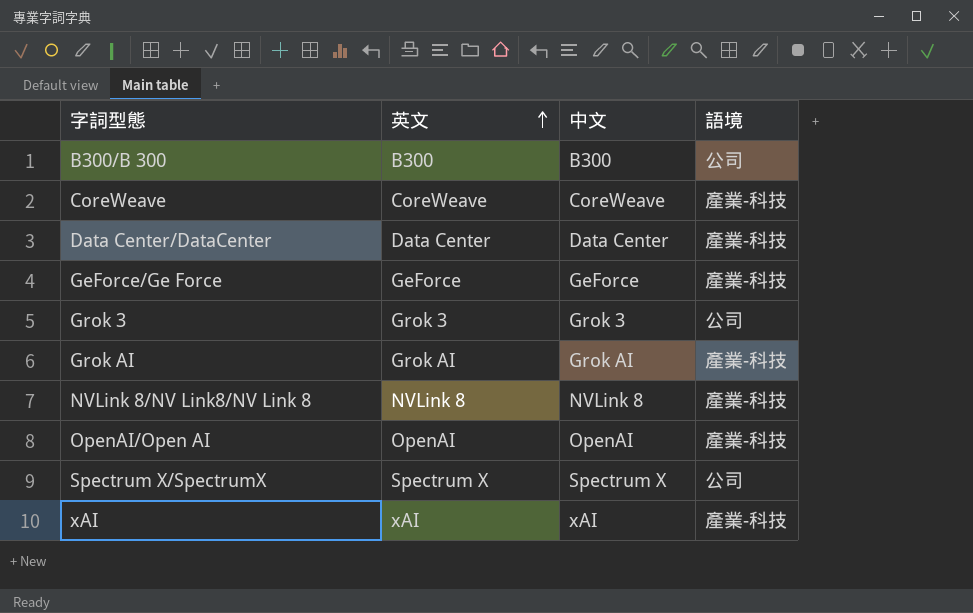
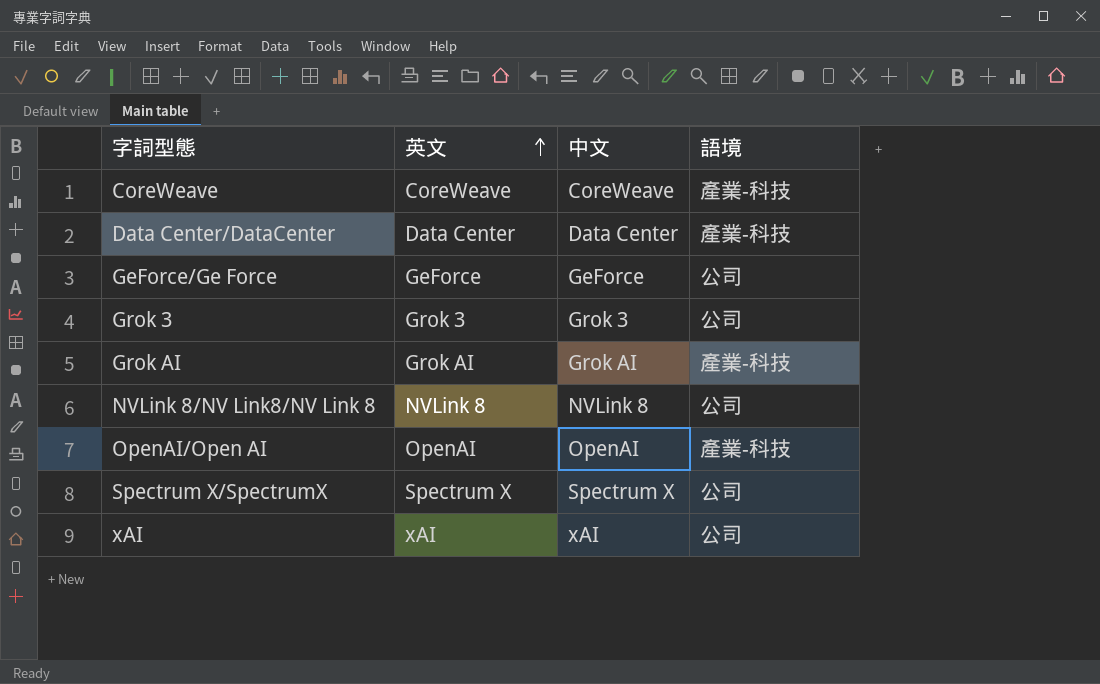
row B300/B 300: B300 | B300 | 公司 -> none
GeForce/Ge Force | 語境: 產業-科技 -> 公司
NVLink 8/NV Link8/NV Link 8 | 語境: 產業-科技 -> 公司
xAI | 語境: 產業-科技 -> 公司

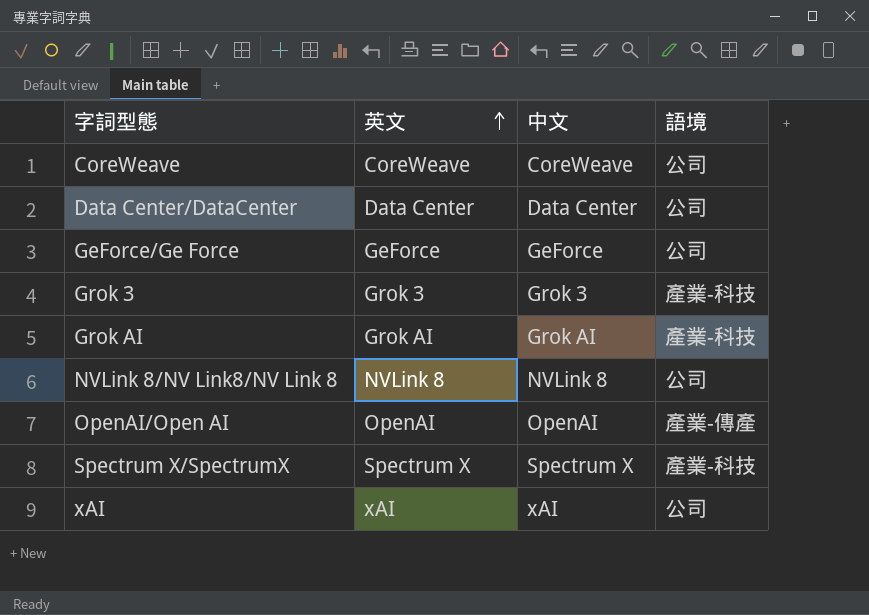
CoreWeave | 語境: 產業-科技 -> 公司
Data Center/DataCenter | 語境: 產業-科技 -> 公司
Grok 3 | 語境: 公司 -> 產業-科技
OpenAI/Open AI | 語境: 產業-科技 -> 產業-傳產
Spectrum X/SpectrumX | 語境: 公司 -> 產業-科技

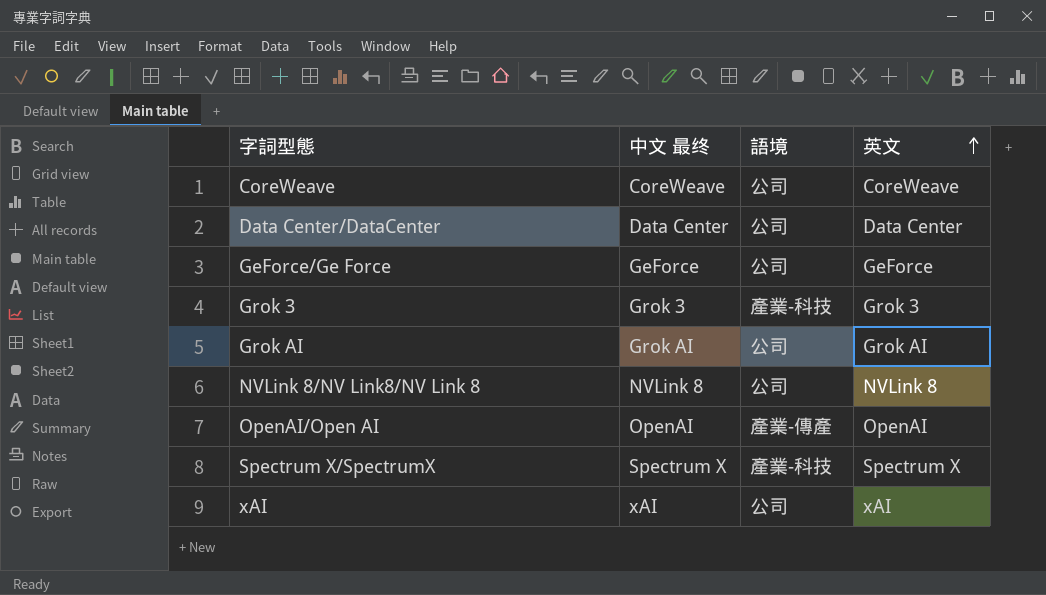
column name: 中文 -> 中文 最终
column 英文 | position: 2 -> 4
Grok AI | 語境: 產業-科技 -> 公司

